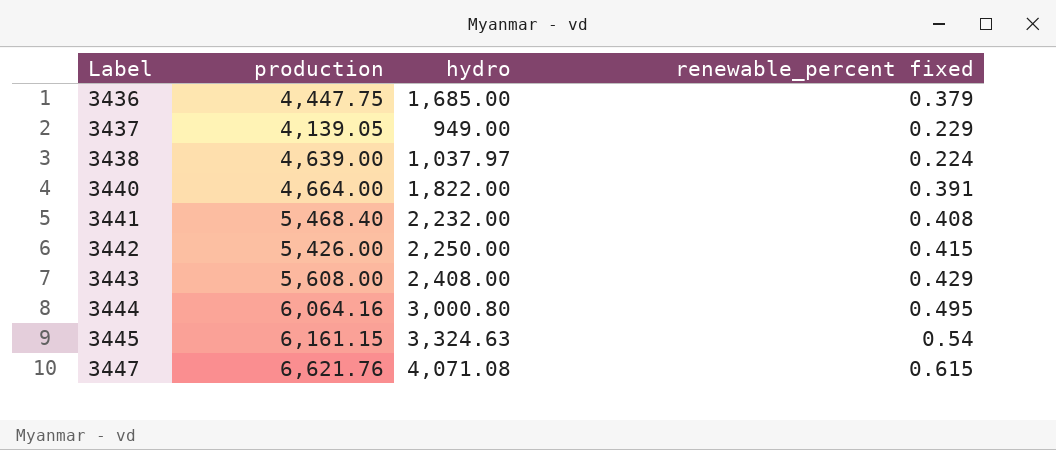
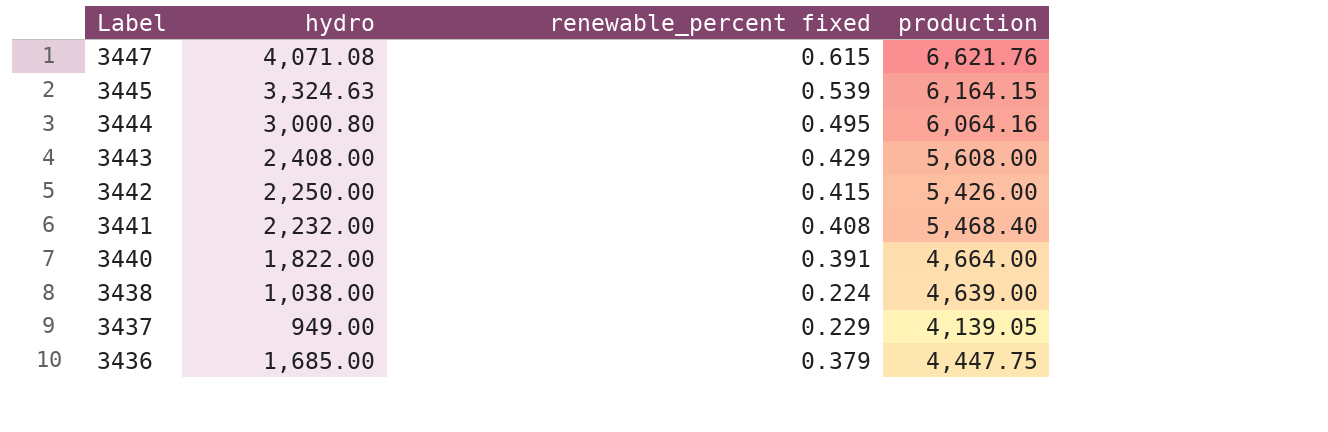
row order: Label ascending -> Label descending
column production | position: 2 -> 4
3445 | renewable_percent fixed: 0.54 -> 0.539
3445 | production: 6,161.15 -> 6,164.15
3438 | hydro: 1,037.97 -> 1,038.00

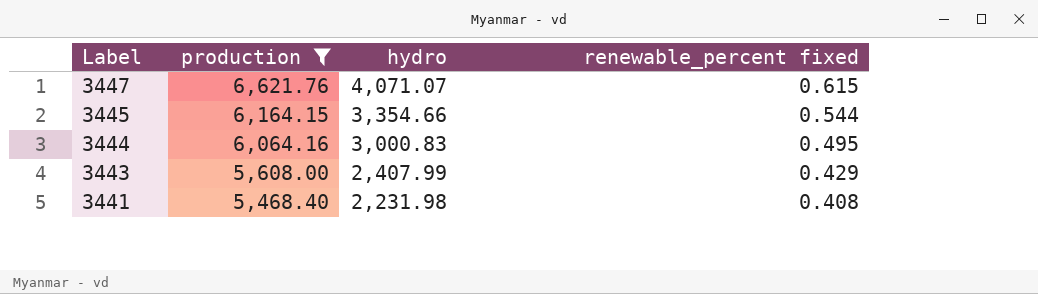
filter: none -> production >= 5,468.40
column production | position: 4 -> 2
3447 | hydro: 4,071.08 -> 4,071.07
3445 | hydro: 3,324.63 -> 3,354.66
3445 | renewable_percent fixed: 0.539 -> 0.544
3444 | hydro: 3,000.80 -> 3,000.83
3443 | hydro: 2,408.00 -> 2,407.99
3441 | hydro: 2,232.00 -> 2,231.98

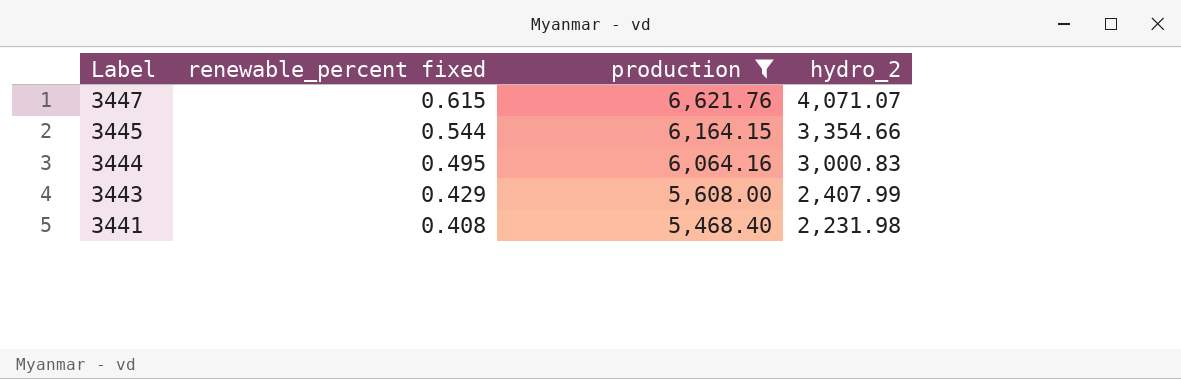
column renewable_percent fixed | position: 4 -> 2
column name: hydro -> hydro_2

